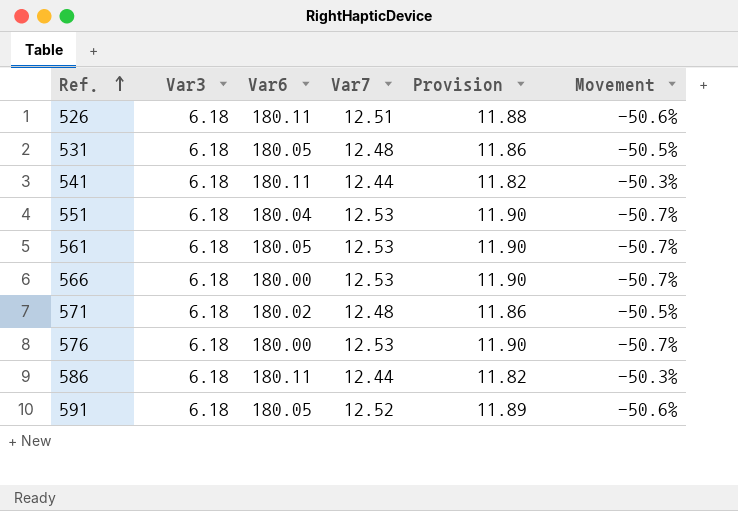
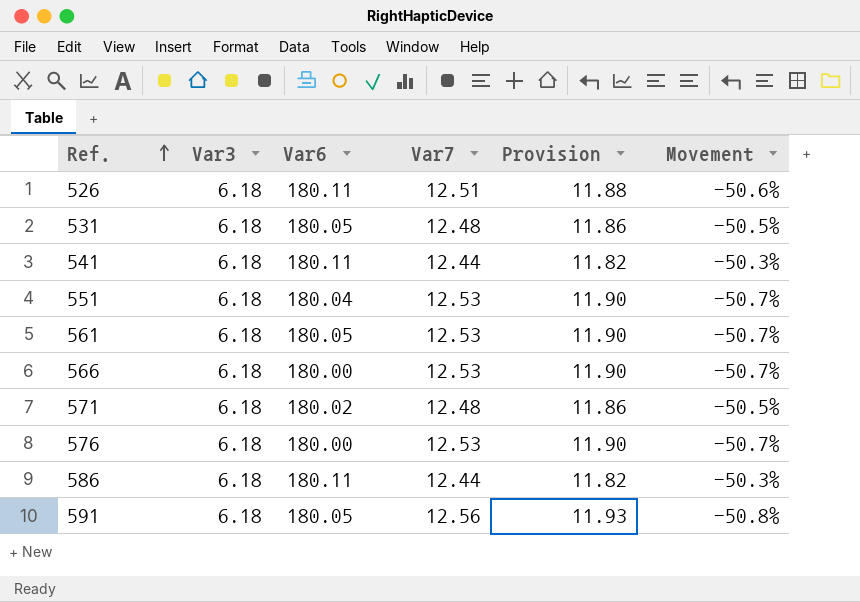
591 | Var7: 12.52 -> 12.56
591 | Provision: 11.89 -> 11.93
591 | Movement: -50.6% -> -50.8%

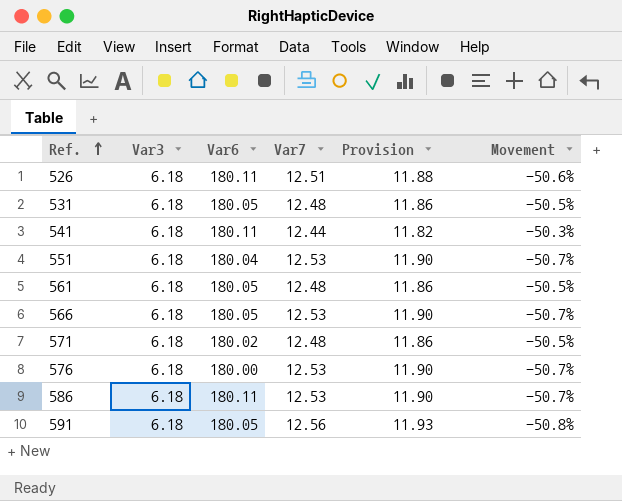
561 | Var7: 12.53 -> 12.48
561 | Provision: 11.90 -> 11.86
561 | Movement: -50.7% -> -50.5%
566 | Var6: 180.00 -> 180.05
586 | Var7: 12.44 -> 12.53
586 | Provision: 11.82 -> 11.90
586 | Movement: -50.3% -> -50.7%

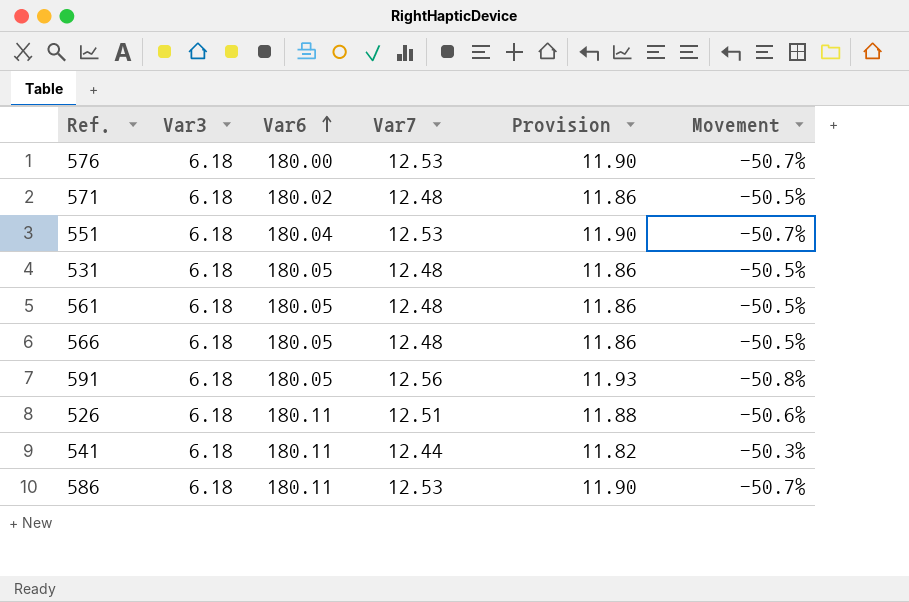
row order: Ref. ascending -> Var6 ascending
566 | Var7: 12.53 -> 12.48
566 | Provision: 11.90 -> 11.86
566 | Movement: -50.7% -> -50.5%

